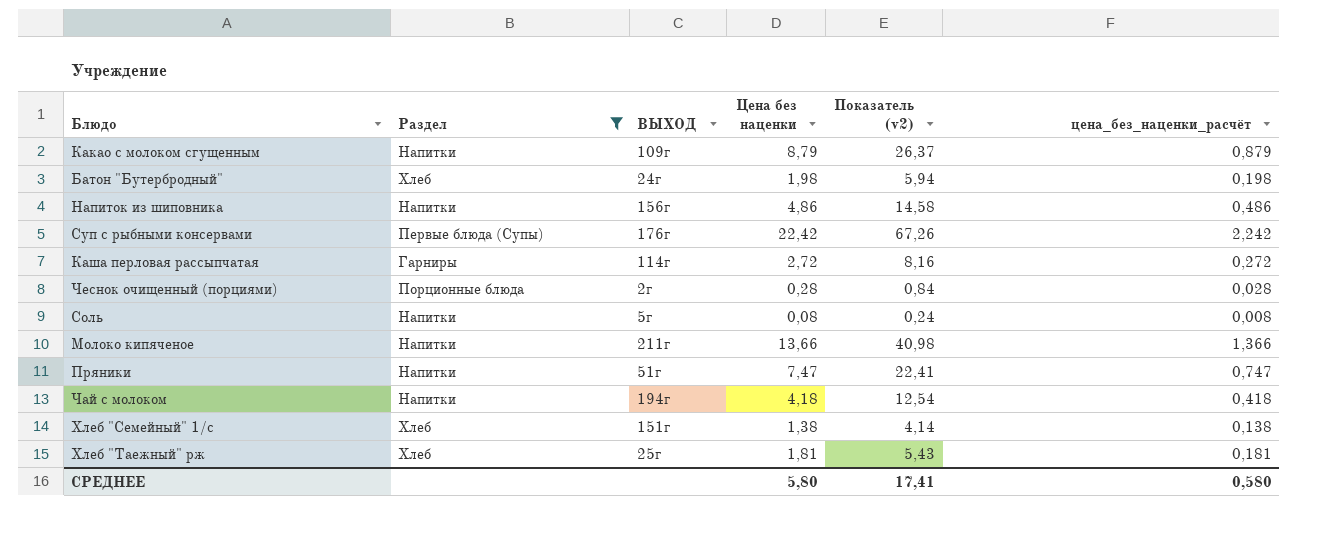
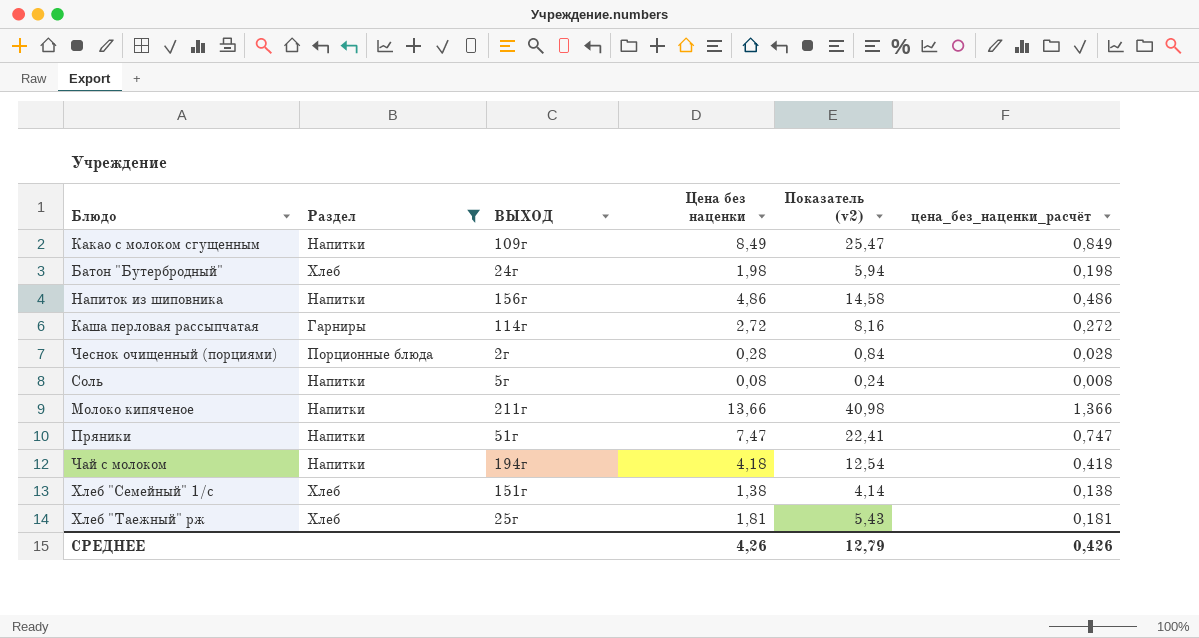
row Суп с рыбными консервами: Первые блюда (Супы) | 176г | 22,42 | 67,26 | 2,242 -> none
Какао с молоком сгущенным | Цена без наценки: 8,79 -> 8,49
Какао с молоком сгущенным | Показатель (v2): 26,37 -> 25,47
Какао с молоком сгущенным | цена_без_наценки_расчёт: 0,879 -> 0,849
СРЕДНЕЕ | Цена без наценки: 5,80 -> 4,26
СРЕДНЕЕ | Показатель (v2): 17,41 -> 12,79
СРЕДНЕЕ | цена_без_наценки_расчёт: 0,580 -> 0,426

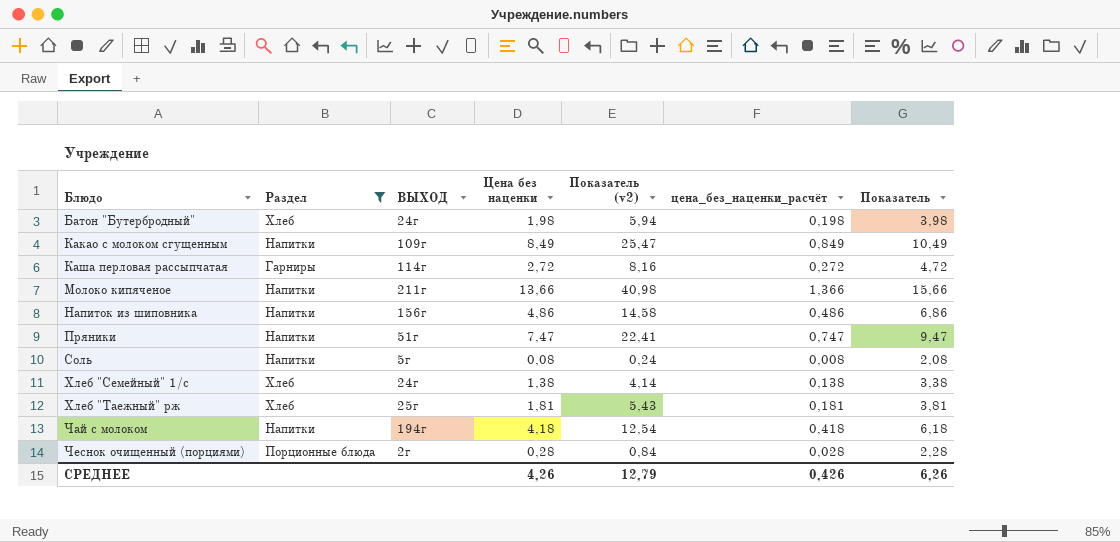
row order: none -> Блюдо ascending
column Показатель | formula: none -> [Цена без наценки] + 2
Хлеб "Семейный" 1/с | ВЫХОД: 151г -> 24г

